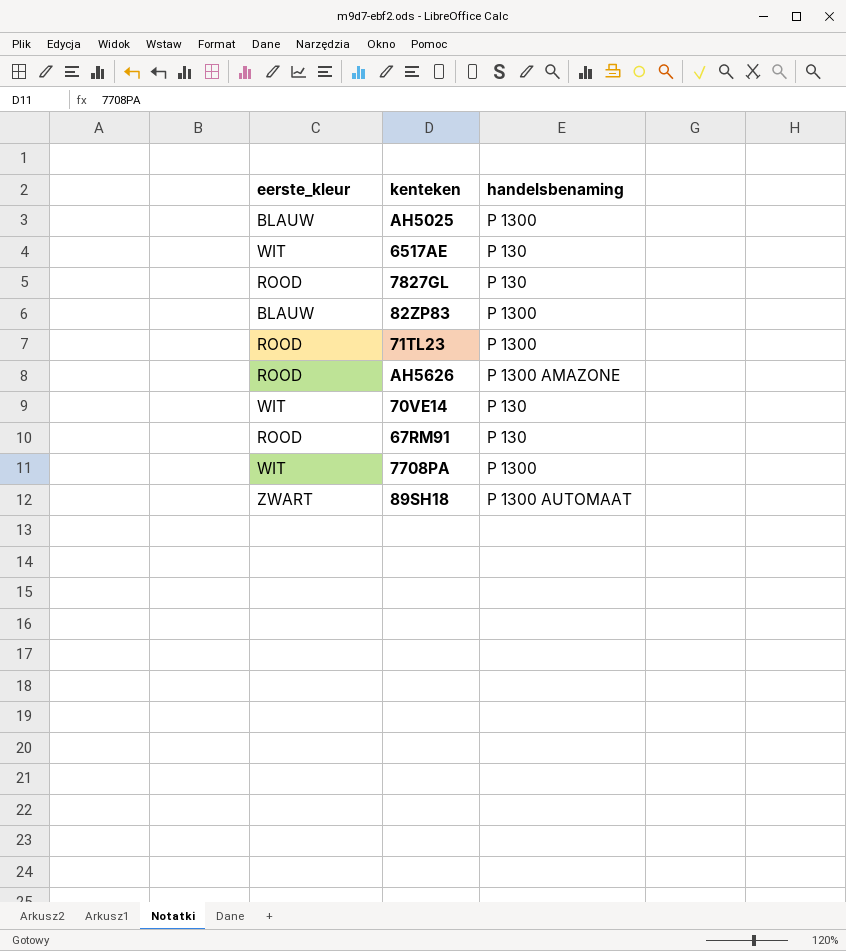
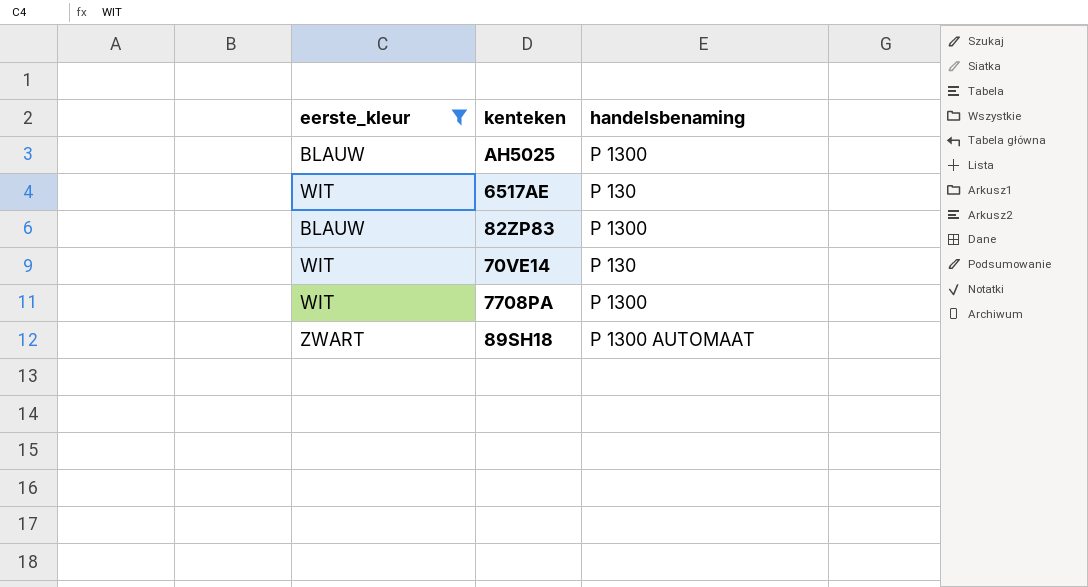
filter: none -> eerste_kleur != ROOD

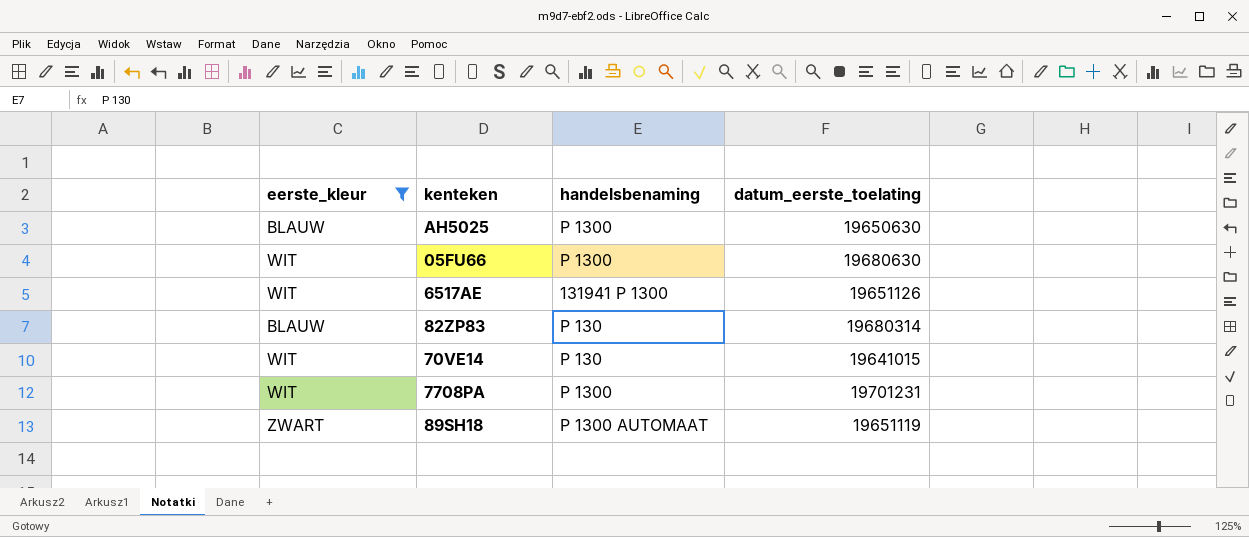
column datum_eerste_toelating | position: none -> 4
row 05FU66: none -> WIT | P 1300 | 19680630
6517AE | handelsbenaming: P 130 -> 131941 P 1300
82ZP83 | handelsbenaming: P 1300 -> P 130

